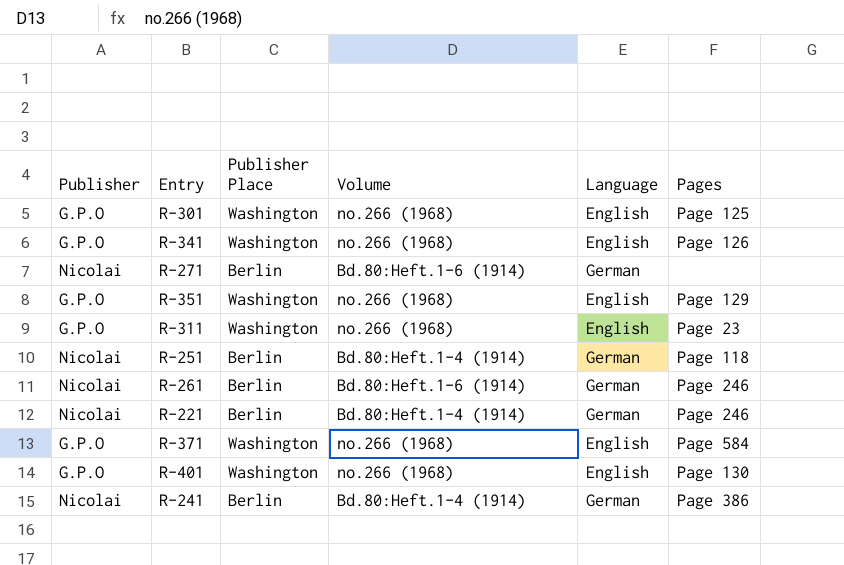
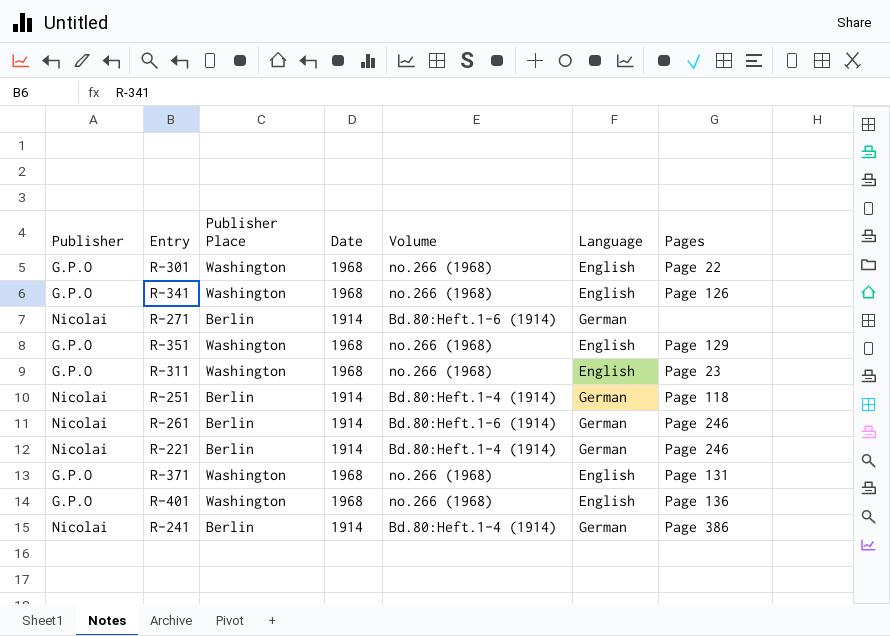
column Date | position: none -> 4
R-301 | Pages: Page 125 -> Page 22
R-371 | Pages: Page 584 -> Page 131
R-401 | Pages: Page 130 -> Page 136

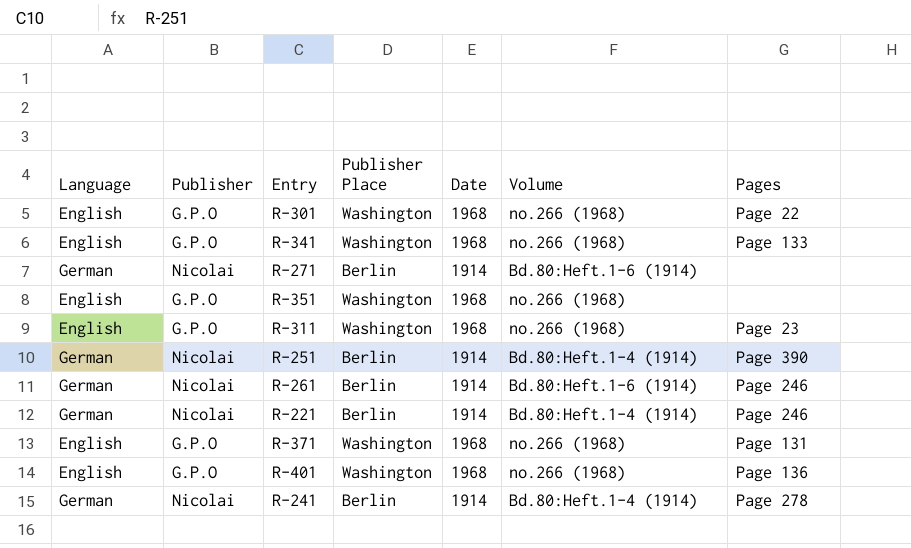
column Language | position: 6 -> 1
R-341 | Pages: Page 126 -> Page 133
R-351 | Pages: Page 129 -> none
R-251 | Pages: Page 118 -> Page 390
R-241 | Pages: Page 386 -> Page 278

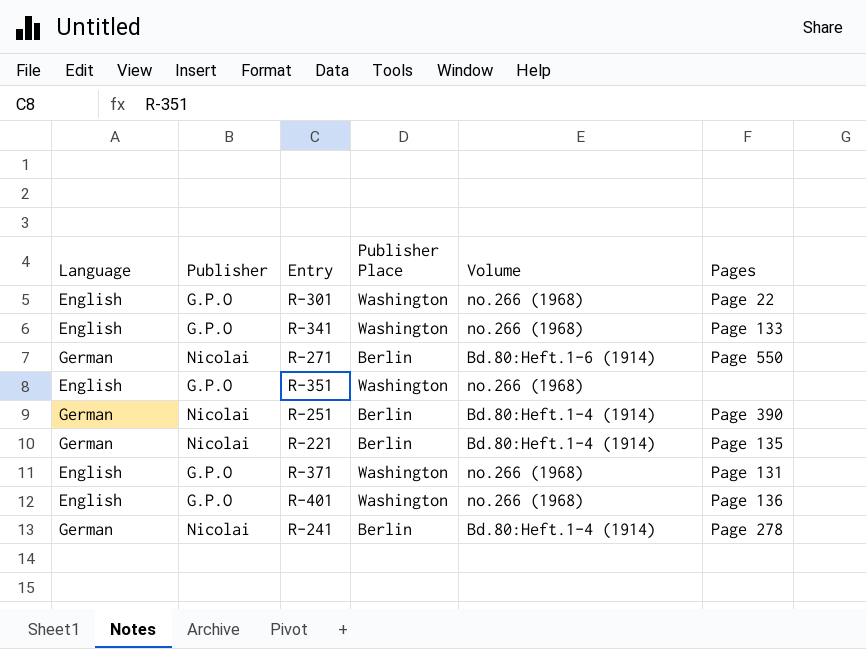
column Date | position: 5 -> none
row R-311: English | G.P.O | Washington | 1968 | no.266 (1968) | Page 23 -> none
row R-261: German | Nicolai | Berlin | 1914 | Bd.80:Heft.1-6 (1914) | Page 246 -> none
R-271 | Pages: none -> Page 550
R-221 | Pages: Page 246 -> Page 135

